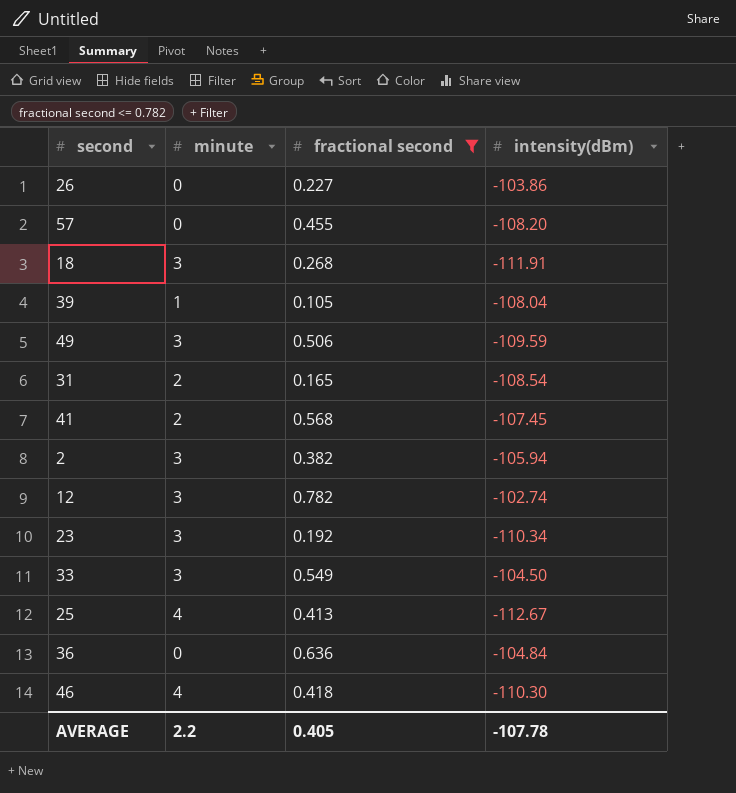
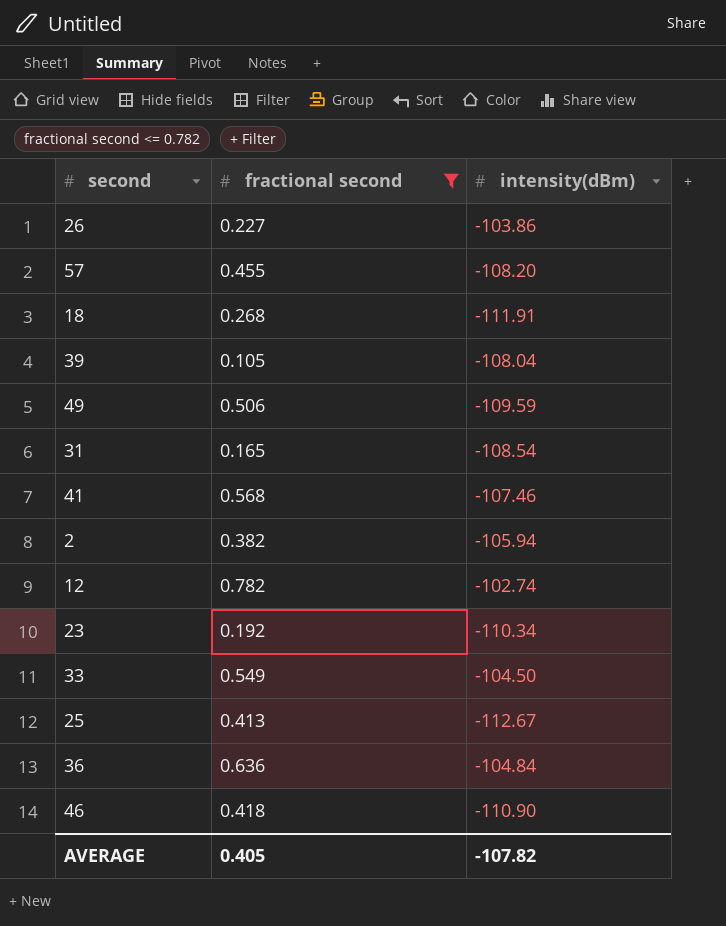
column minute | position: 2 -> none
41 | intensity(dBm): -107.45 -> -107.46
46 | intensity(dBm): -110.30 -> -110.90
AVERAGE | intensity(dBm): -107.78 -> -107.82

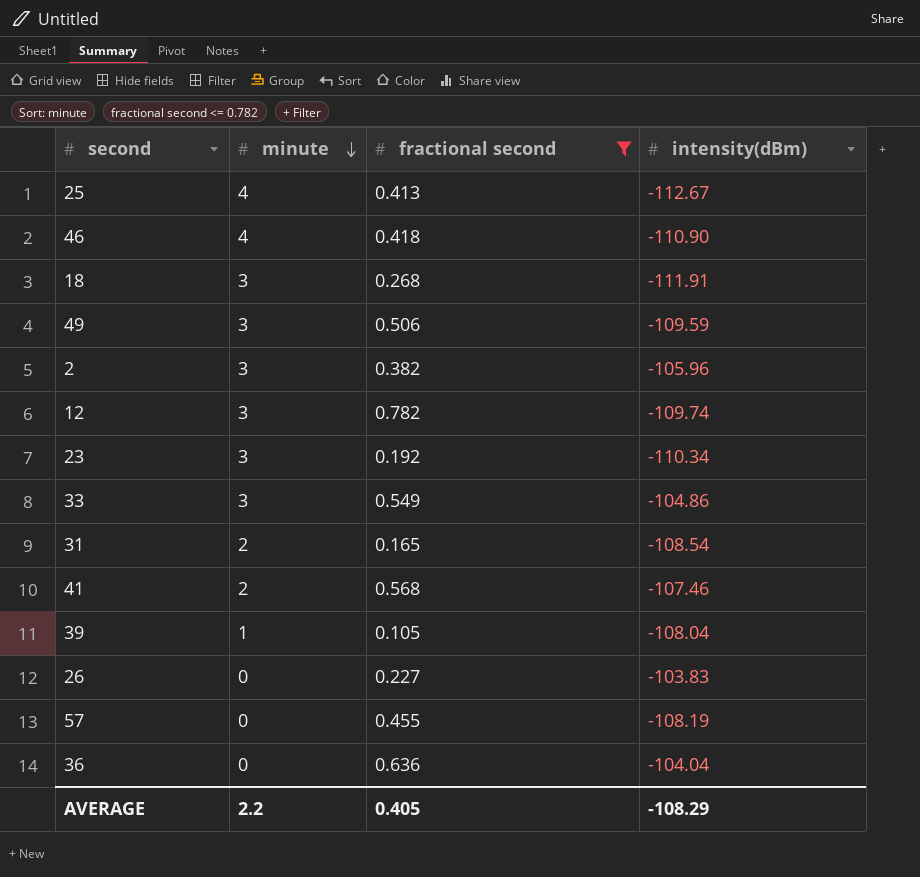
row order: none -> minute descending
column minute | position: none -> 2
2 | intensity(dBm): -105.94 -> -105.96
12 | intensity(dBm): -102.74 -> -109.74
33 | intensity(dBm): -104.50 -> -104.86
26 | intensity(dBm): -103.86 -> -103.83
57 | intensity(dBm): -108.20 -> -108.19
36 | intensity(dBm): -104.84 -> -104.04
AVERAGE | intensity(dBm): -107.82 -> -108.29

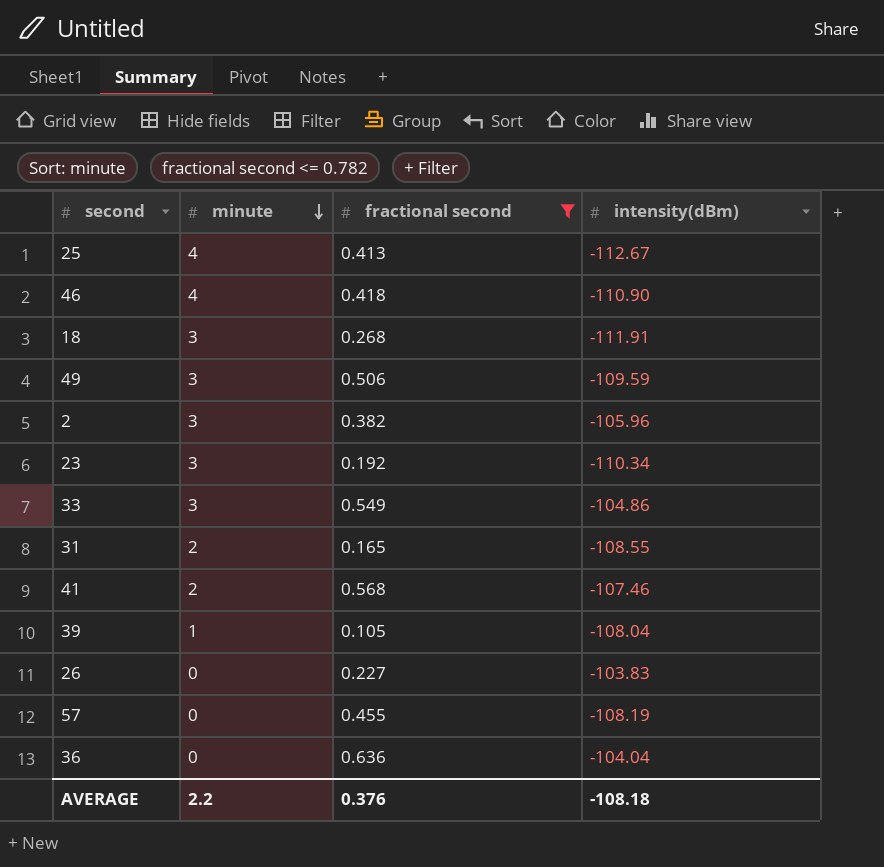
row 12: 3 | 0.782 | -109.74 -> none
31 | intensity(dBm): -108.54 -> -108.55
AVERAGE | fractional second: 0.405 -> 0.376
AVERAGE | intensity(dBm): -108.29 -> -108.18

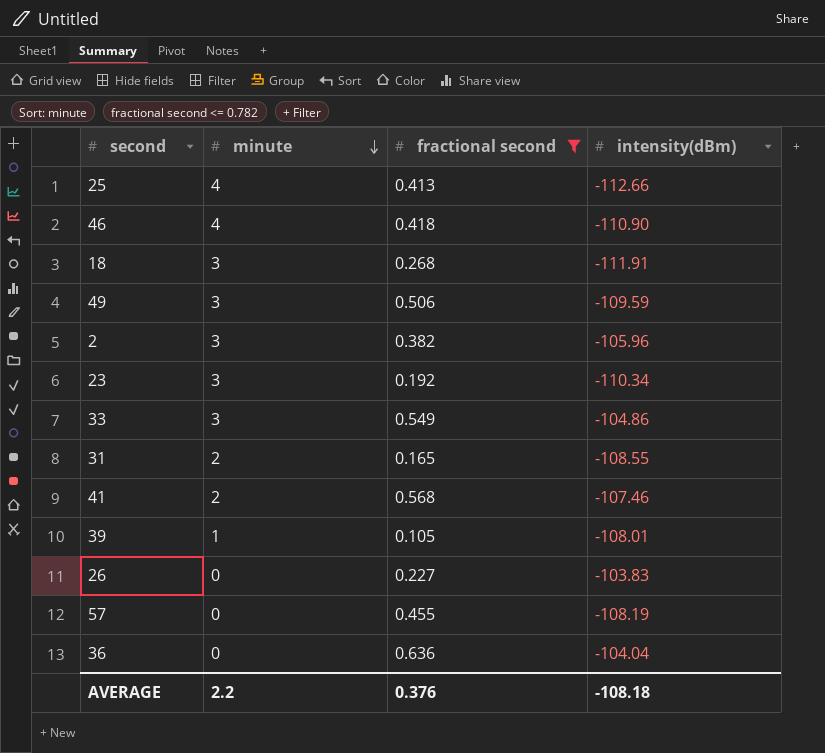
25 | intensity(dBm): -112.67 -> -112.66
39 | intensity(dBm): -108.04 -> -108.01

